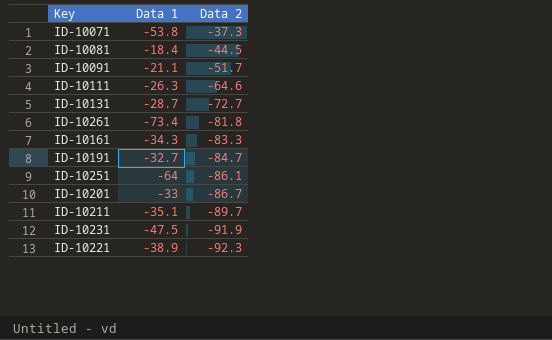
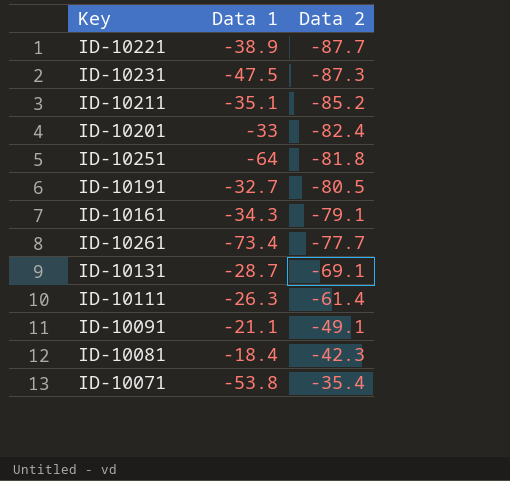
row order: Data 2 descending -> Data 2 ascending
ID-10221 | Data 2: -92.3 -> -87.7
ID-10231 | Data 2: -91.9 -> -87.3
ID-10211 | Data 2: -89.7 -> -85.2
ID-10201 | Data 2: -86.7 -> -82.4
ID-10251 | Data 2: -86.1 -> -81.8
ID-10191 | Data 2: -84.7 -> -80.5
ID-10161 | Data 2: -83.3 -> -79.1
ID-10261 | Data 2: -81.8 -> -77.7
ID-10131 | Data 2: -72.7 -> -69.1
ID-10111 | Data 2: -64.6 -> -61.4
ID-10091 | Data 2: -51.7 -> -49.1
ID-10081 | Data 2: -44.5 -> -42.3
ID-10071 | Data 2: -37.3 -> -35.4

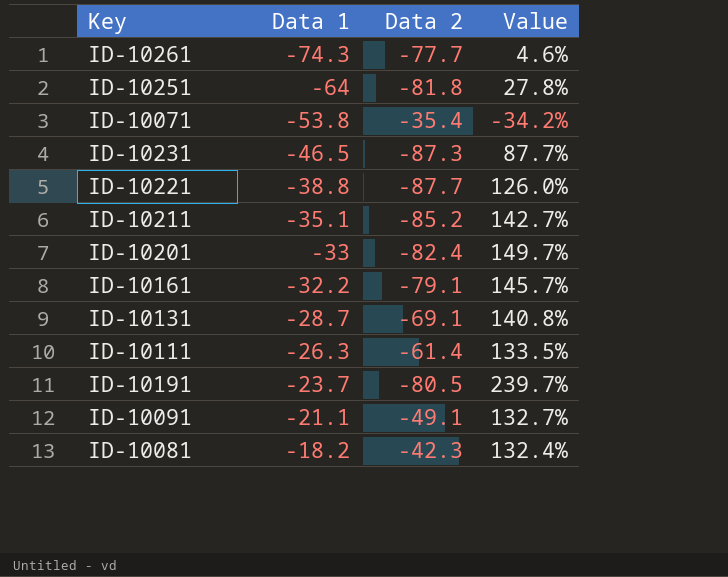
row order: Data 2 ascending -> Data 1 ascending
column Value | formula: none -> ([Data 2] - [Data 1]) / [Data 1]
ID-10261 | Data 1: -73.4 -> -74.3
ID-10231 | Data 1: -47.5 -> -46.5
ID-10221 | Data 1: -38.9 -> -38.8
ID-10161 | Data 1: -34.3 -> -32.2
ID-10191 | Data 1: -32.7 -> -23.7
ID-10081 | Data 1: -18.4 -> -18.2

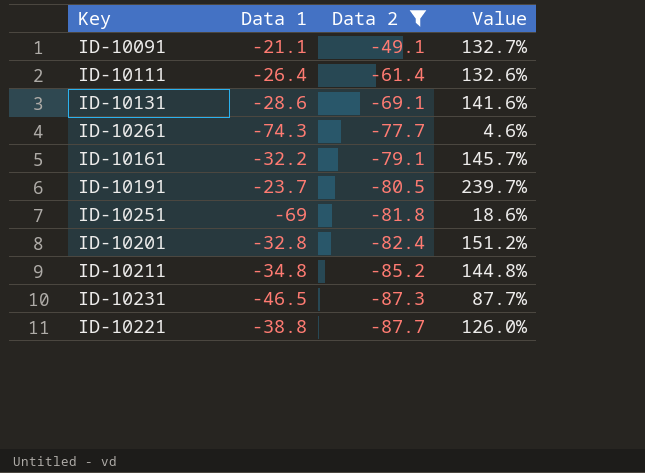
filter: none -> Data 2 <= -49.1
row order: Data 1 ascending -> Data 2 descending
ID-10111 | Data 1: -26.3 -> -26.4
ID-10111 | Value: 133.5% -> 132.6%
ID-10131 | Data 1: -28.7 -> -28.6
ID-10131 | Value: 140.8% -> 141.6%
ID-10251 | Data 1: -64 -> -69
ID-10251 | Value: 27.8% -> 18.6%
ID-10201 | Data 1: -33 -> -32.8
ID-10201 | Value: 149.7% -> 151.2%
ID-10211 | Data 1: -35.1 -> -34.8
ID-10211 | Value: 142.7% -> 144.8%

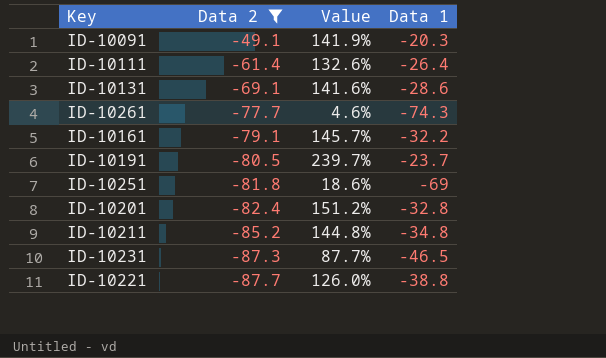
column Data 1 | position: 2 -> 4
ID-10091 | Value: 132.7% -> 141.9%
ID-10091 | Data 1: -21.1 -> -20.3

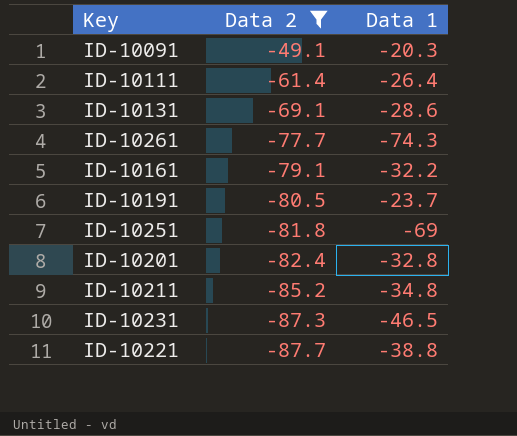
column Value | formula: ([Data 2] - [Data 1]) / [Data 1] -> none

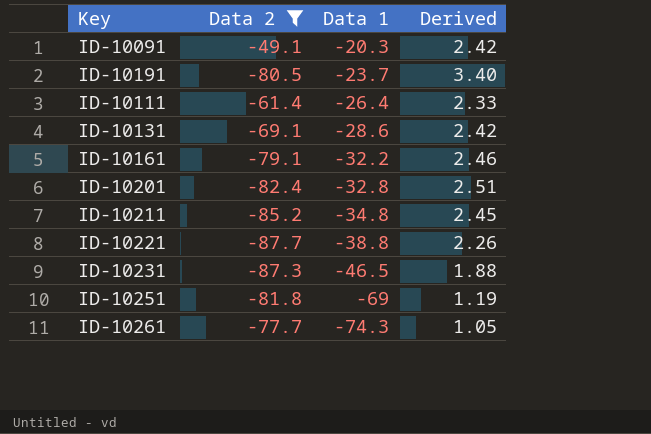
row order: Data 2 descending -> Data 1 descending
column Derived | formula: none -> [Data 2] / [Data 1]

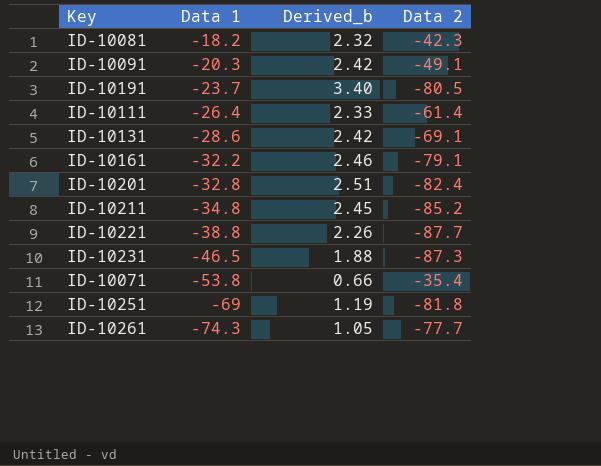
filter: Data 2 <= -49.1 -> none
column name: Derived -> Derived_b
column Data 2 | position: 2 -> 4

